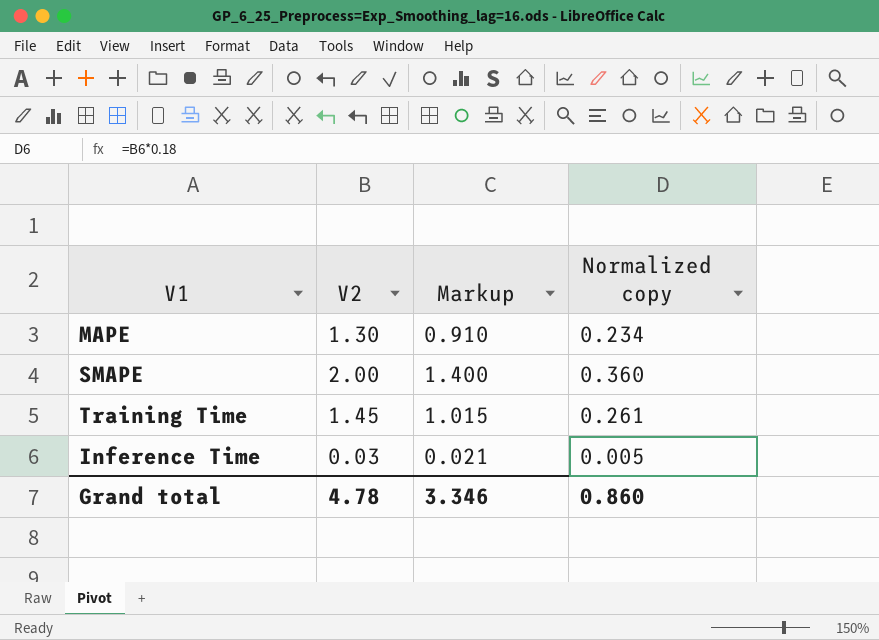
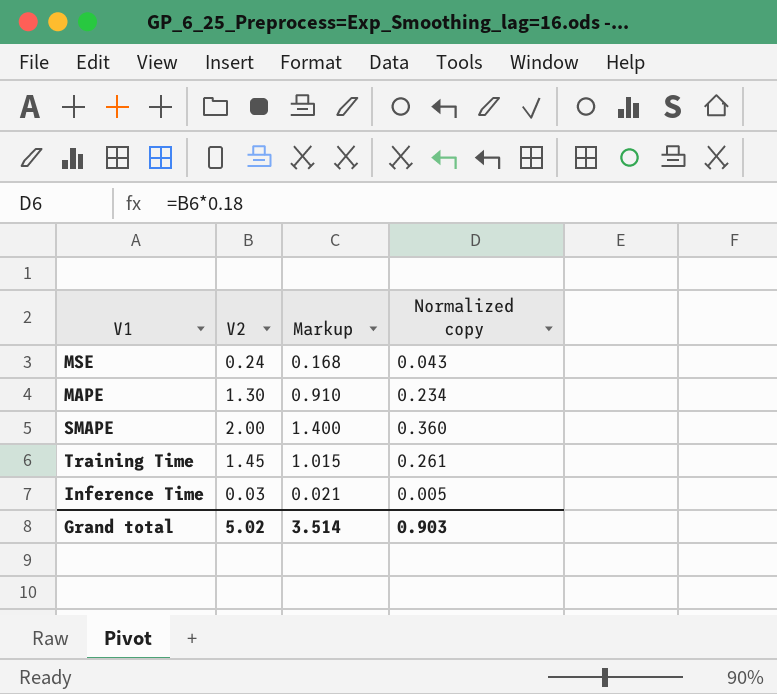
row MSE: none -> 0.24 | 0.168 | 0.043
Grand total | V2: 4.78 -> 5.02
Grand total | Markup: 3.346 -> 3.514
Grand total | Normalized copy: 0.860 -> 0.903

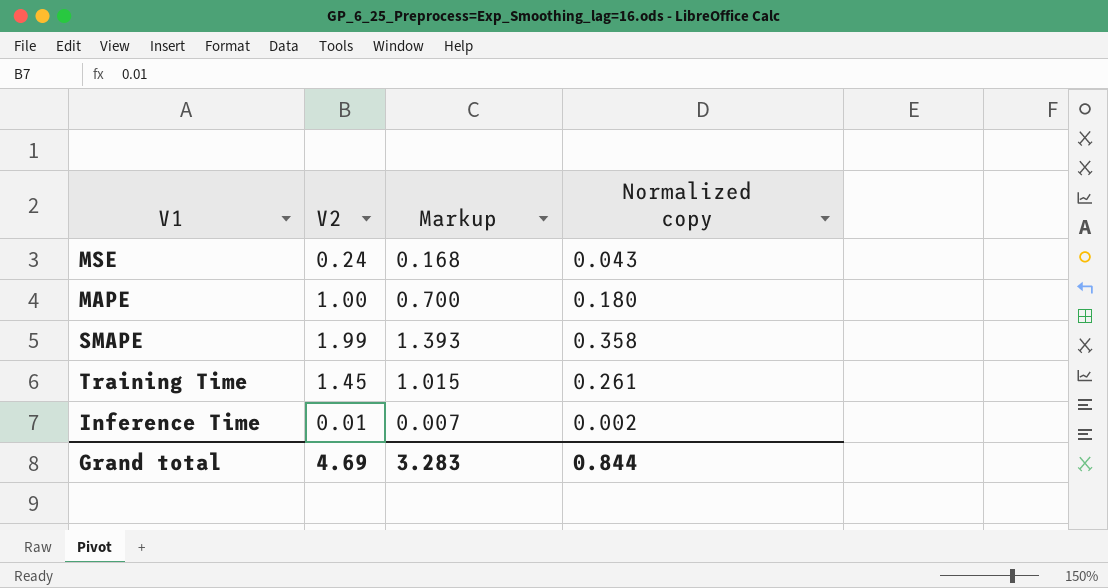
MAPE | V2: 1.30 -> 1.00
MAPE | Markup: 0.910 -> 0.700
MAPE | Normalized copy: 0.234 -> 0.180
SMAPE | V2: 2.00 -> 1.99
SMAPE | Markup: 1.400 -> 1.393
SMAPE | Normalized copy: 0.360 -> 0.358
Inference Time | V2: 0.03 -> 0.01
Inference Time | Markup: 0.021 -> 0.007
Inference Time | Normalized copy: 0.005 -> 0.002
Grand total | V2: 5.02 -> 4.69
Grand total | Markup: 3.514 -> 3.283
Grand total | Normalized copy: 0.903 -> 0.844

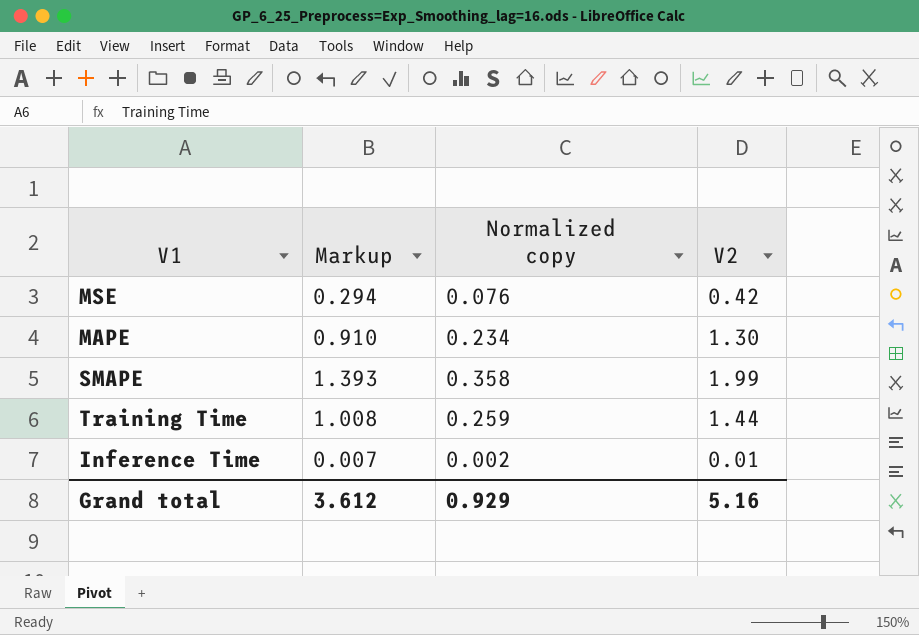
column V2 | position: 2 -> 4
MSE | Markup: 0.168 -> 0.294
MSE | Normalized copy: 0.043 -> 0.076
MSE | V2: 0.24 -> 0.42
MAPE | Markup: 0.700 -> 0.910
MAPE | Normalized copy: 0.180 -> 0.234
MAPE | V2: 1.00 -> 1.30
Training Time | Markup: 1.015 -> 1.008
Training Time | Normalized copy: 0.261 -> 0.259
Training Time | V2: 1.45 -> 1.44
Grand total | Markup: 3.283 -> 3.612
Grand total | Normalized copy: 0.844 -> 0.929
Grand total | V2: 4.69 -> 5.16

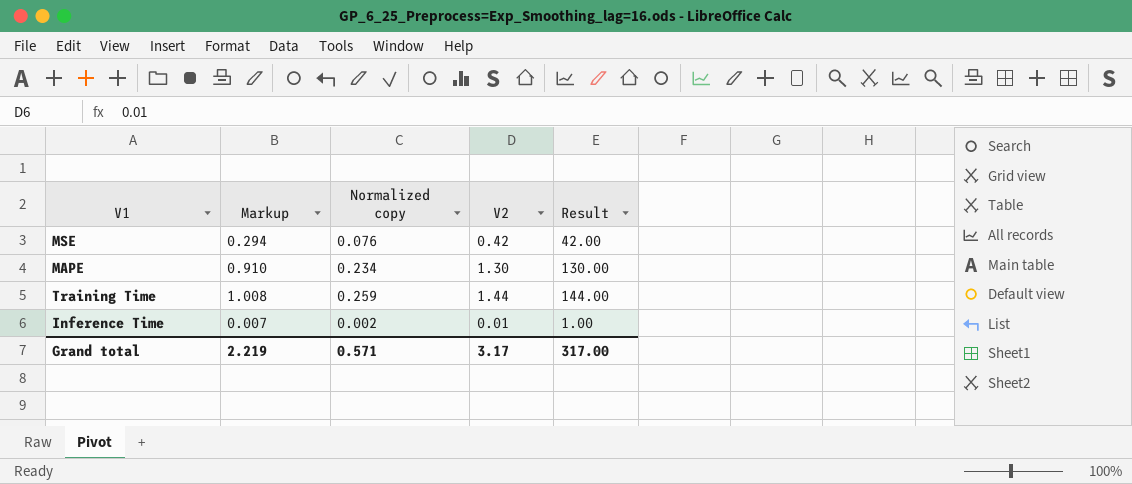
column Result | formula: none -> [V2] * 100
row SMAPE: 1.393 | 0.358 | 1.99 -> none
Grand total | Markup: 3.612 -> 2.219
Grand total | Normalized copy: 0.929 -> 0.571
Grand total | V2: 5.16 -> 3.17

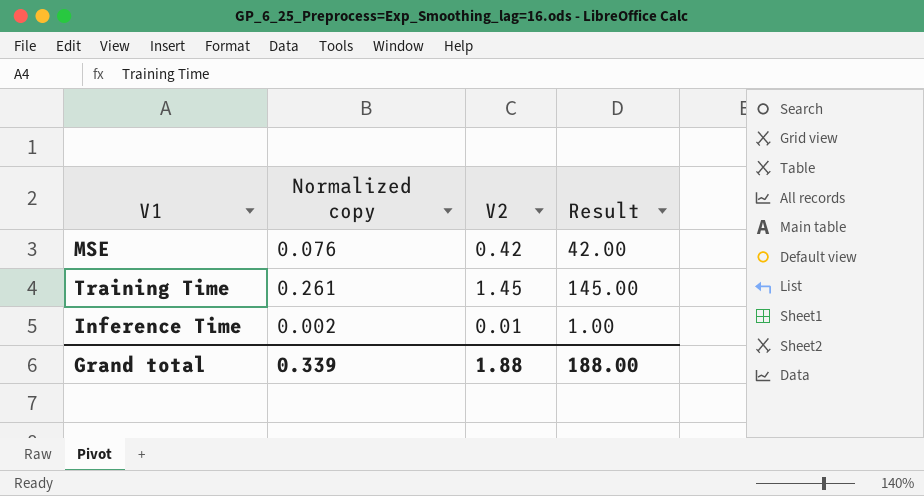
column Markup | formula: [V2] * 0.7 -> none
row MAPE: 0.910 | 0.234 | 1.30 | 130.00 -> none
Training Time | Normalized copy: 0.259 -> 0.261
Training Time | V2: 1.44 -> 1.45
Training Time | Result: 144.00 -> 145.00
Grand total | Normalized copy: 0.571 -> 0.339
Grand total | V2: 3.17 -> 1.88
Grand total | Result: 317.00 -> 188.00

